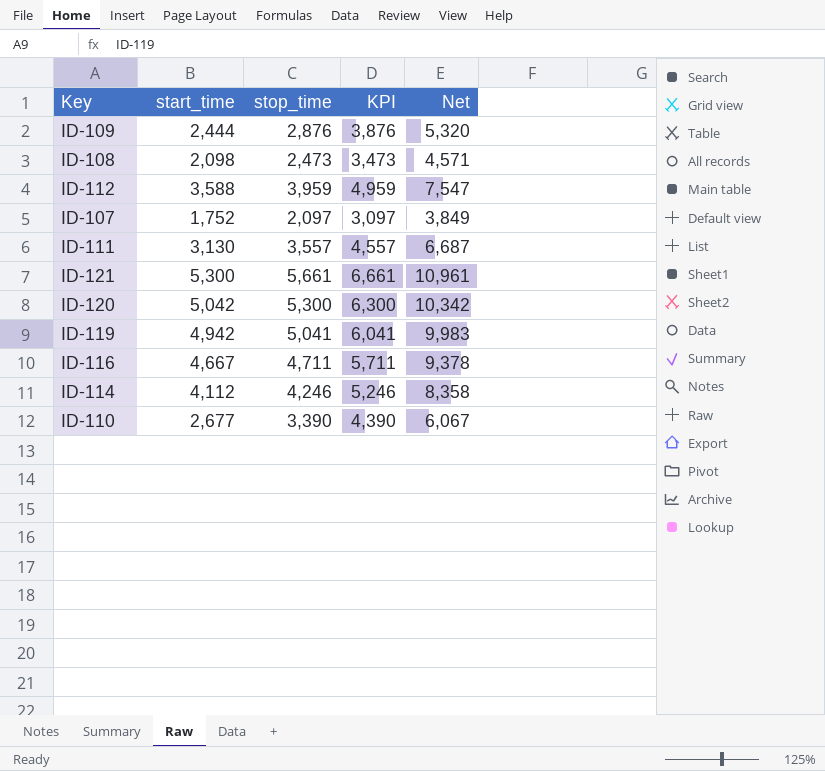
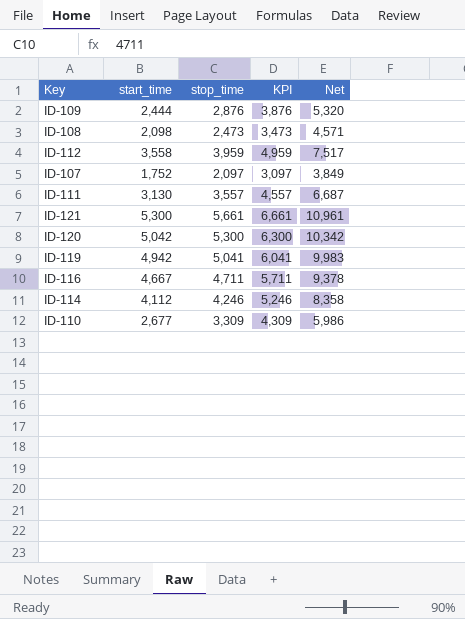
ID-112 | start_time: 3,588 -> 3,558
ID-112 | Net: 7,547 -> 7,517
ID-110 | stop_time: 3,390 -> 3,309
ID-110 | KPI: 4,390 -> 4,309
ID-110 | Net: 6,067 -> 5,986

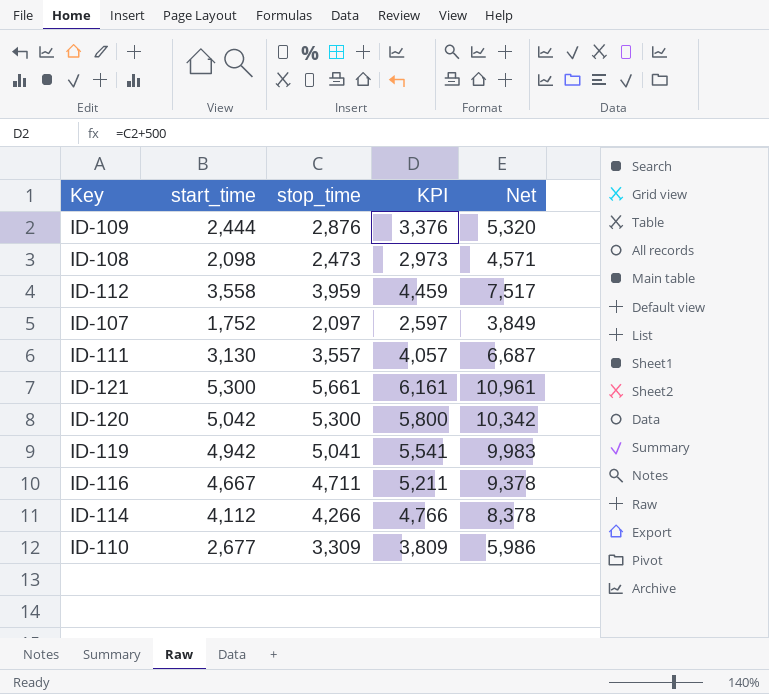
column KPI | formula: [stop_time] + 1000 -> [stop_time] + 500
ID-114 | stop_time: 4,246 -> 4,266
ID-114 | Net: 8,358 -> 8,378

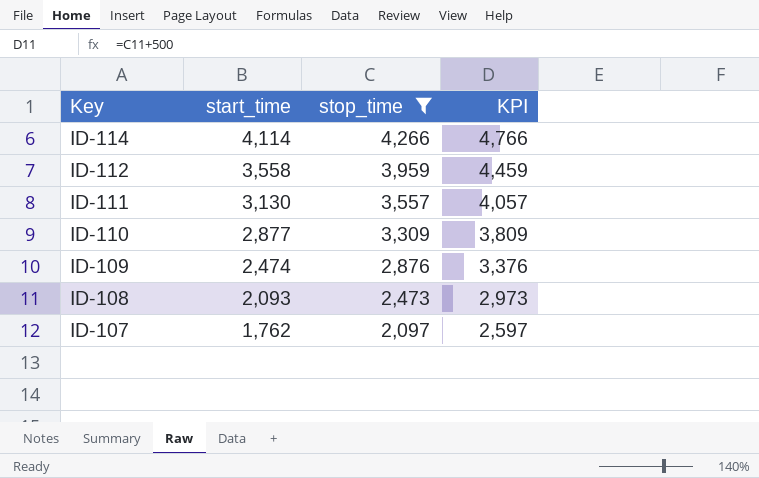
filter: none -> stop_time <= 4,266
row order: none -> Key descending
column Net | formula: [start_time] + [stop_time] -> none
ID-114 | start_time: 4,112 -> 4,114
ID-110 | start_time: 2,677 -> 2,877
ID-109 | start_time: 2,444 -> 2,474
ID-108 | start_time: 2,098 -> 2,093
ID-107 | start_time: 1,752 -> 1,762

